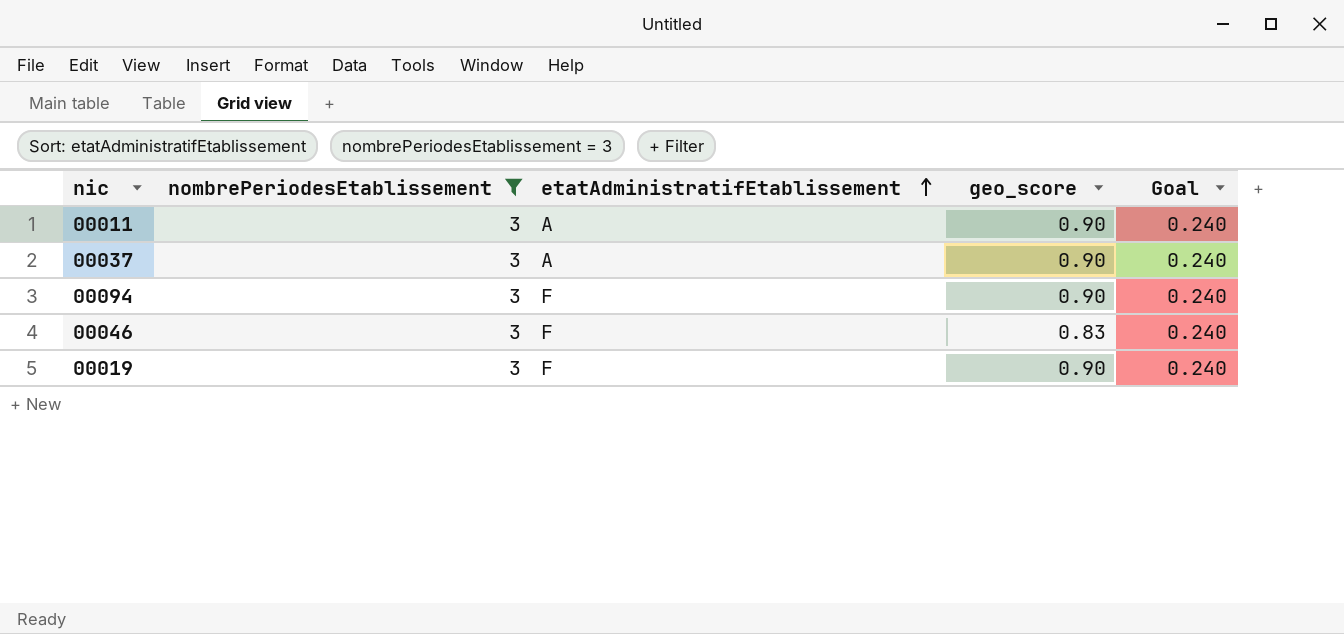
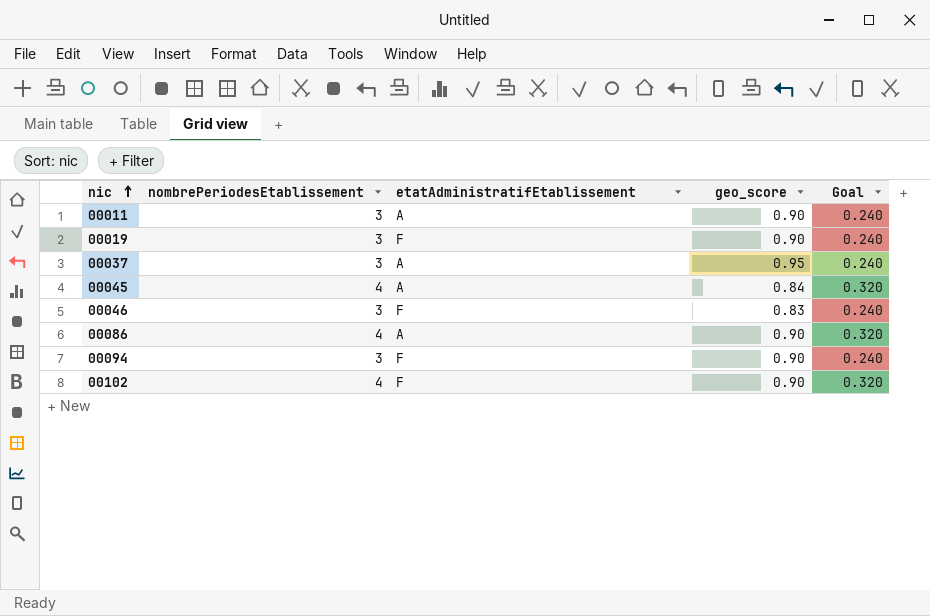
filter: nombrePeriodesEtablissement = 3 -> none
row order: etatAdministratifEtablissement ascending -> nic ascending
00037 | geo_score: 0.90 -> 0.95

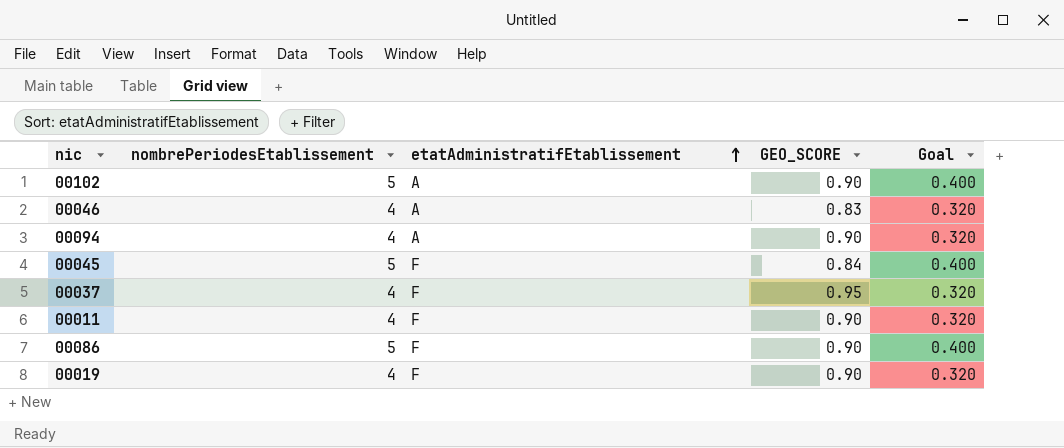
row order: nic ascending -> etatAdministratifEtablissement ascending
column name: geo_score -> GEO_SCORE
00102 | nombrePeriodesEtablissement: 4 -> 5
00102 | etatAdministratifEtablissement: F -> A
00102 | Goal: 0.320 -> 0.400
00046 | nombrePeriodesEtablissement: 3 -> 4
00046 | etatAdministratifEtablissement: F -> A
00046 | Goal: 0.240 -> 0.320
00094 | nombrePeriodesEtablissement: 3 -> 4
00094 | etatAdministratifEtablissement: F -> A
00094 | Goal: 0.240 -> 0.320
00045 | nombrePeriodesEtablissement: 4 -> 5
00045 | etatAdministratifEtablissement: A -> F
00045 | Goal: 0.320 -> 0.400
00037 | nombrePeriodesEtablissement: 3 -> 4
00037 | etatAdministratifEtablissement: A -> F
00037 | Goal: 0.240 -> 0.320
00011 | nombrePeriodesEtablissement: 3 -> 4
00011 | etatAdministratifEtablissement: A -> F
00011 | Goal: 0.240 -> 0.320
00086 | nombrePeriodesEtablissement: 4 -> 5
00086 | etatAdministratifEtablissement: A -> F
00086 | Goal: 0.320 -> 0.400
00019 | nombrePeriodesEtablissement: 3 -> 4
00019 | Goal: 0.240 -> 0.320

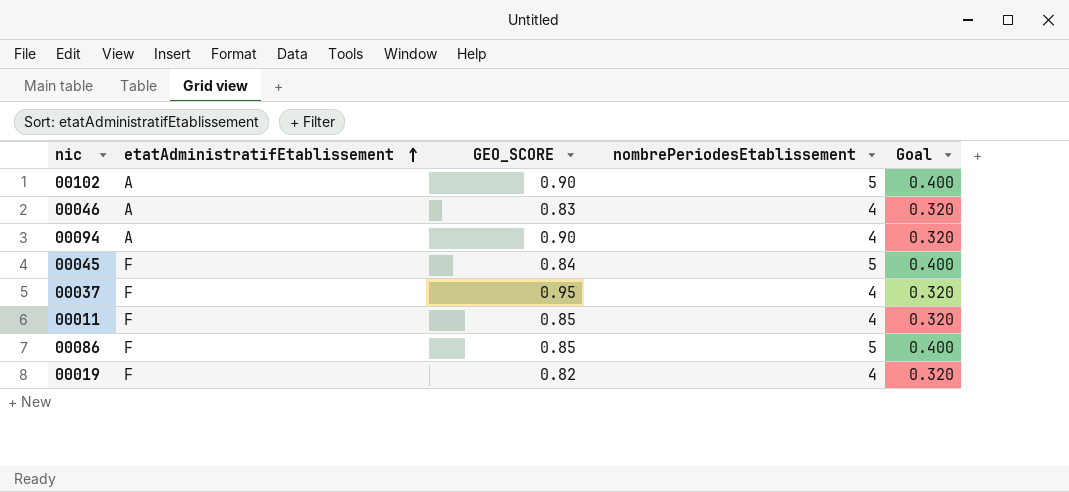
column nombrePeriodesEtablissement | position: 2 -> 4
00011 | GEO_SCORE: 0.90 -> 0.85
00086 | GEO_SCORE: 0.90 -> 0.85
00019 | GEO_SCORE: 0.90 -> 0.82

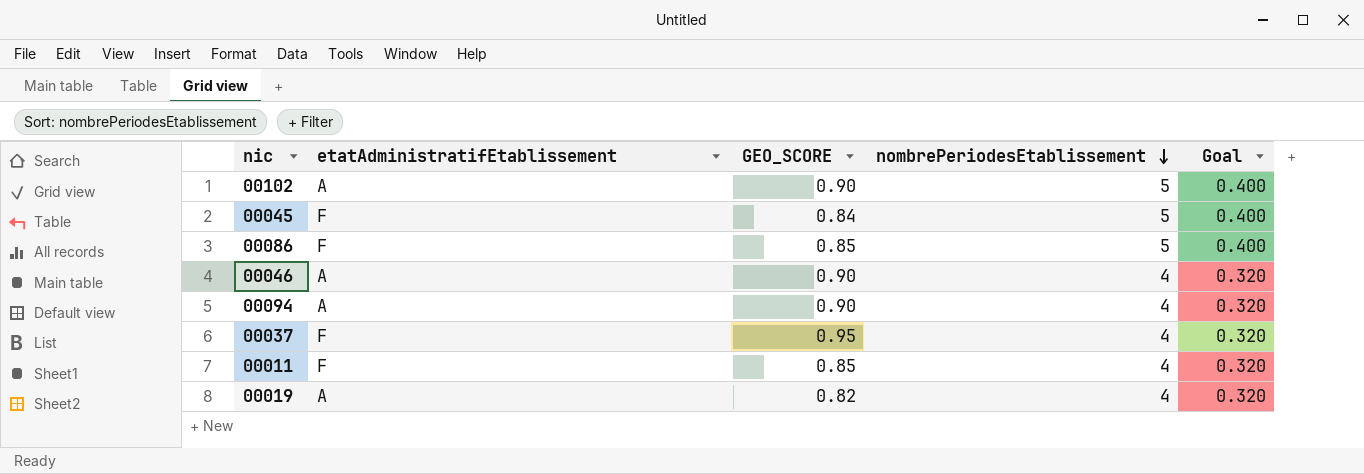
row order: etatAdministratifEtablissement ascending -> nombrePeriodesEtablissement descending
00046 | GEO_SCORE: 0.83 -> 0.90
00019 | etatAdministratifEtablissement: F -> A

